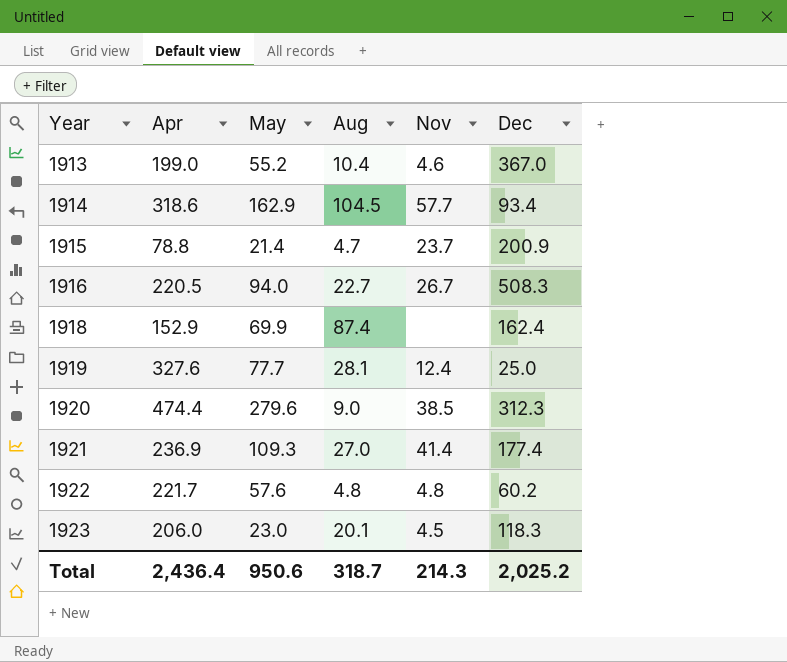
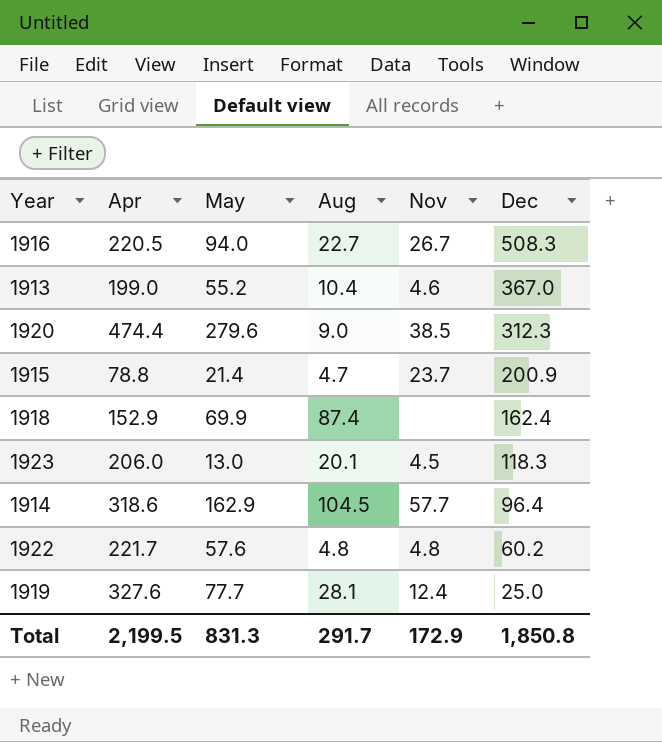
row order: Year ascending -> Dec descending
row 1921: 236.9 | 109.3 | 27.0 | 41.4 | 177.4 -> none
1923 | May: 23.0 -> 13.0
1914 | Dec: 93.4 -> 96.4
Total | Apr: 2,436.4 -> 2,199.5
Total | May: 950.6 -> 831.3
Total | Aug: 318.7 -> 291.7
Total | Nov: 214.3 -> 172.9
Total | Dec: 2,025.2 -> 1,850.8

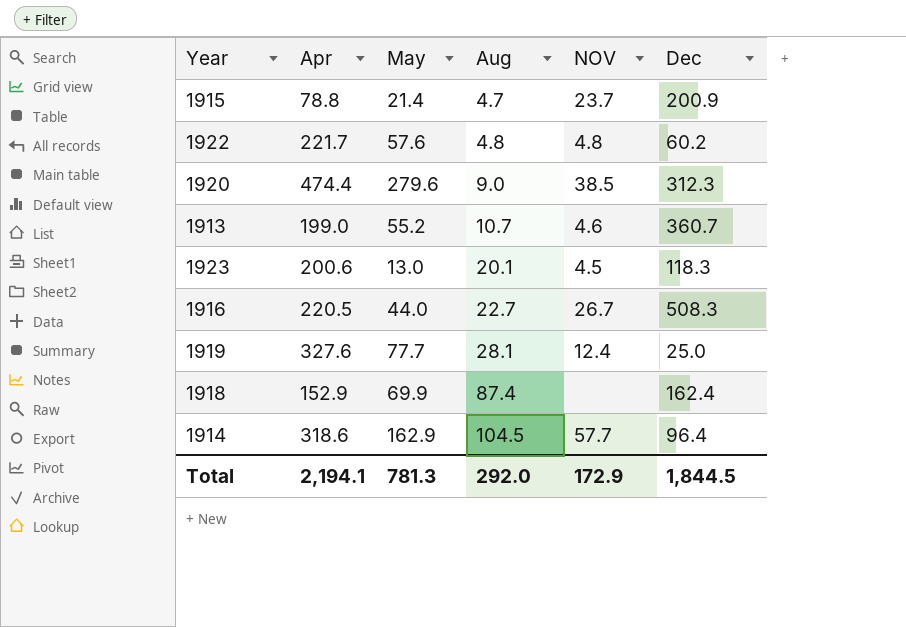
row order: Dec descending -> Aug ascending
column name: Nov -> NOV
1913 | Aug: 10.4 -> 10.7
1913 | Dec: 367.0 -> 360.7
1923 | Apr: 206.0 -> 200.6
1916 | May: 94.0 -> 44.0
Total | Apr: 2,199.5 -> 2,194.1
Total | May: 831.3 -> 781.3
Total | Aug: 291.7 -> 292.0
Total | Dec: 1,850.8 -> 1,844.5

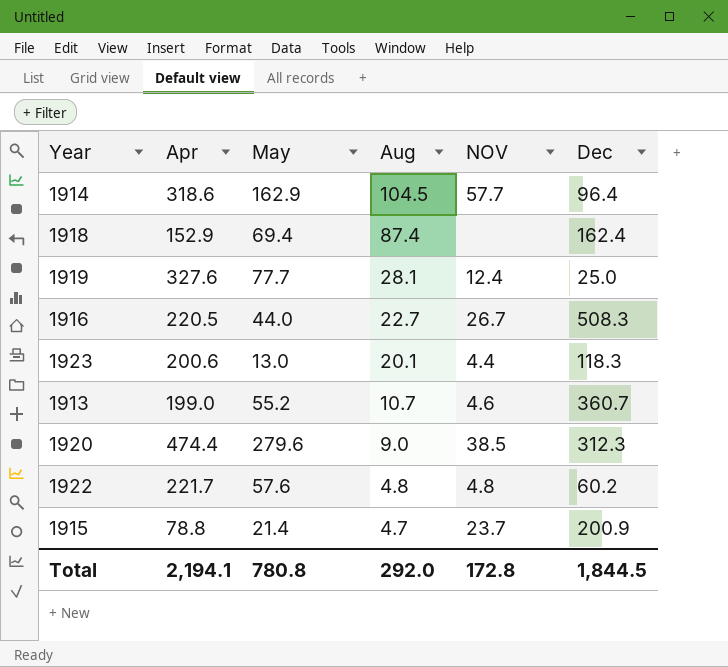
row order: Aug ascending -> Aug descending
1918 | May: 69.9 -> 69.4
1923 | NOV: 4.5 -> 4.4
Total | May: 781.3 -> 780.8
Total | NOV: 172.9 -> 172.8

